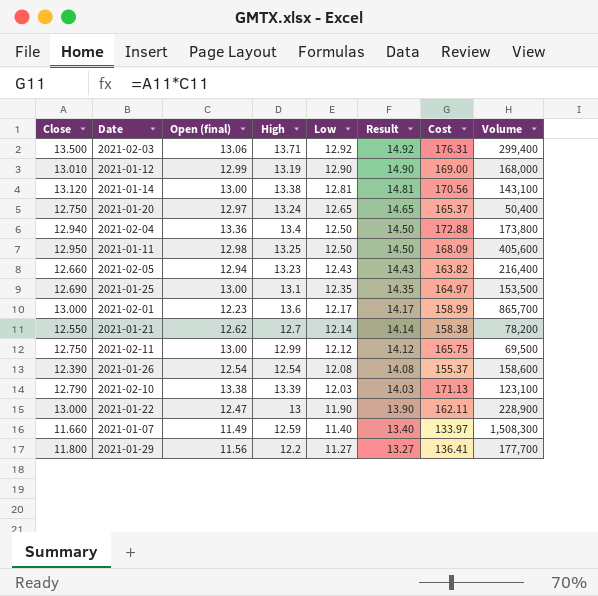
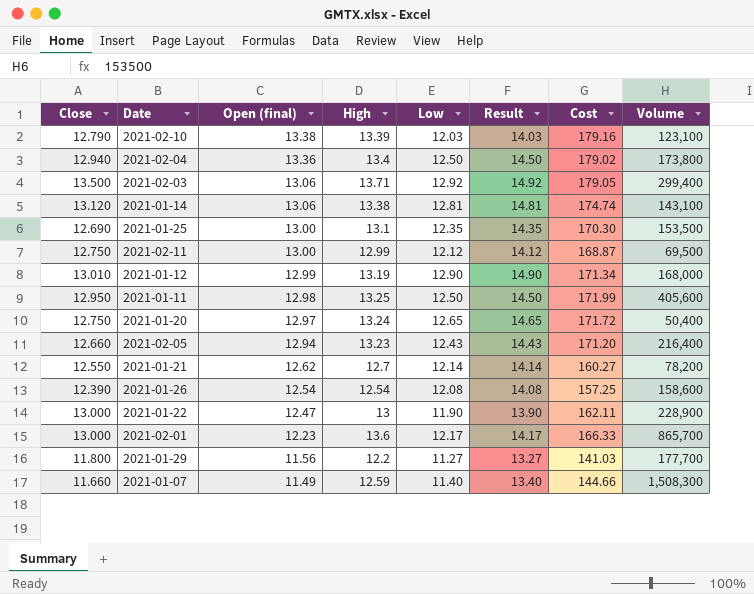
row order: Low descending -> Open (final) descending
column Cost | formula: [Close] * [Open (final)] -> [Open (final)] * [High]
2021-01-14 | Open (final): 13.00 -> 13.06

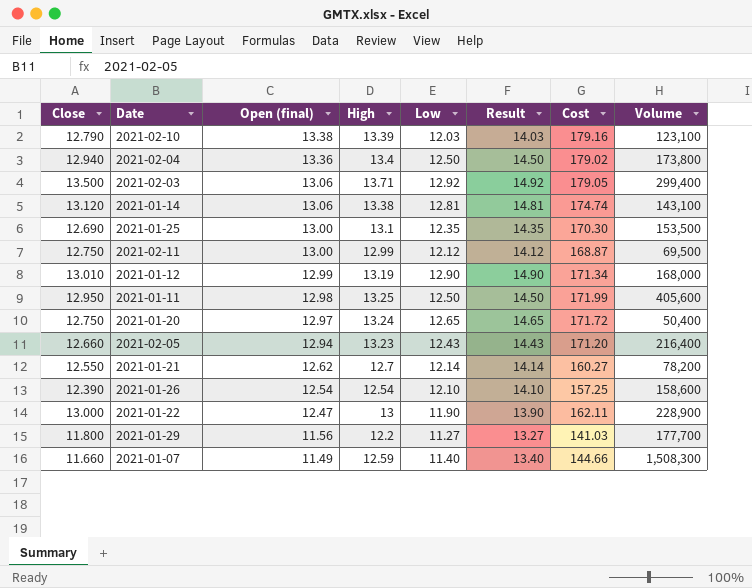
row 2021-02-01: 13.000 | 12.23 | 13.6 | 12.17 | 14.17 | 166.33 | 865,700 -> none
2021-01-26 | Low: 12.08 -> 12.10
2021-01-26 | Result: 14.08 -> 14.10

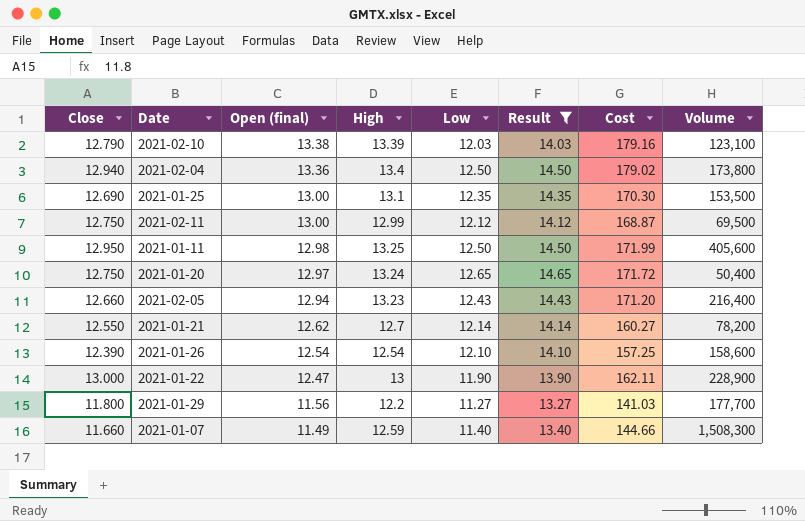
filter: none -> Result <= 14.65

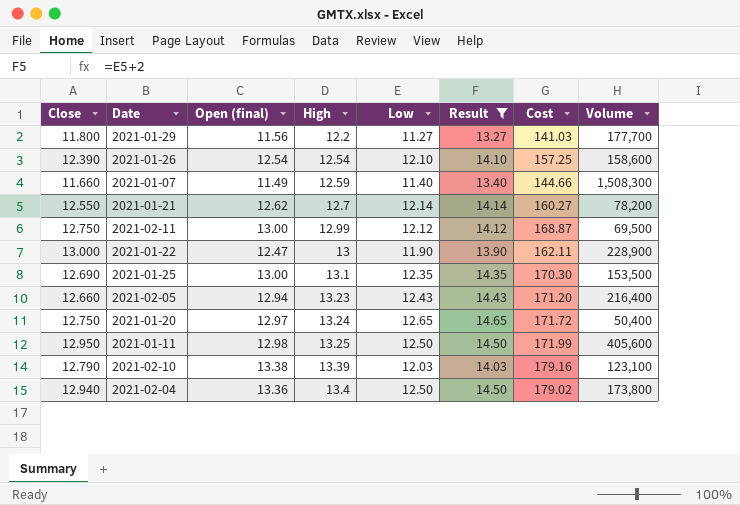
row order: Open (final) descending -> High ascending

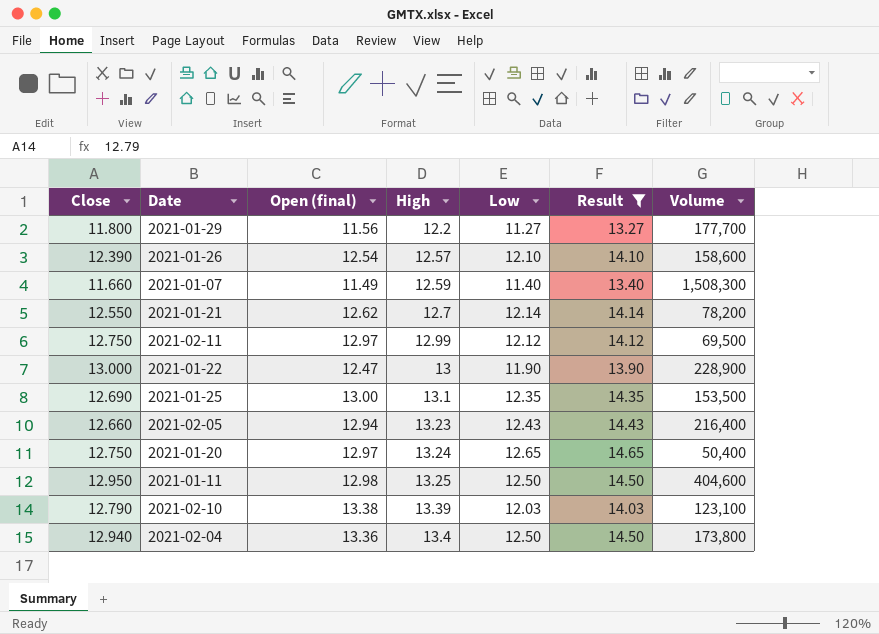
column Cost | formula: [Open (final)] * [High] -> none
2021-01-26 | High: 12.54 -> 12.57
2021-02-11 | Open (final): 13.00 -> 12.97
2021-01-11 | Volume: 405,600 -> 404,600

